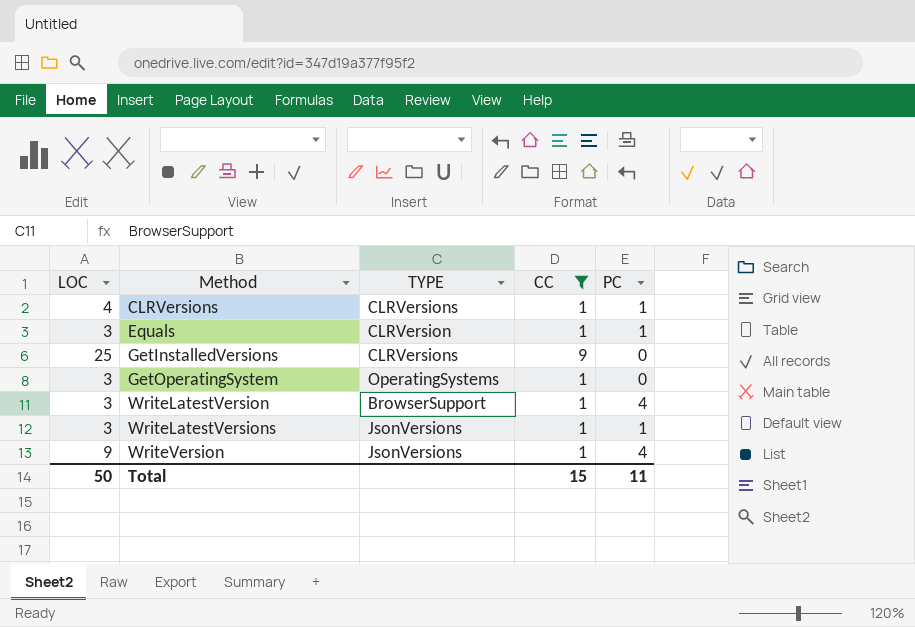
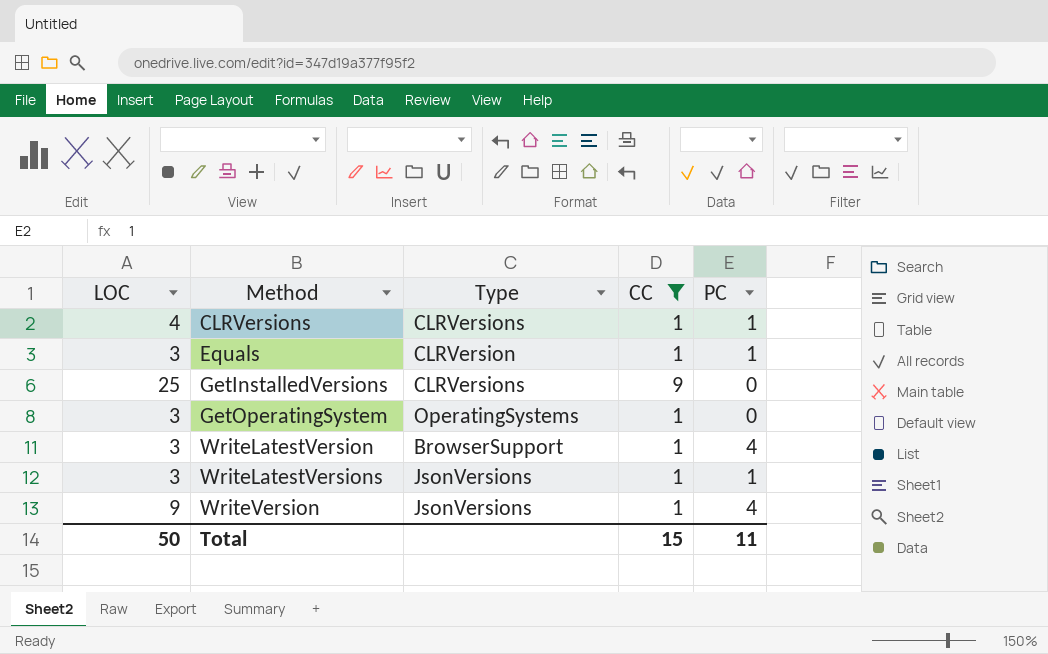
column name: TYPE -> Type

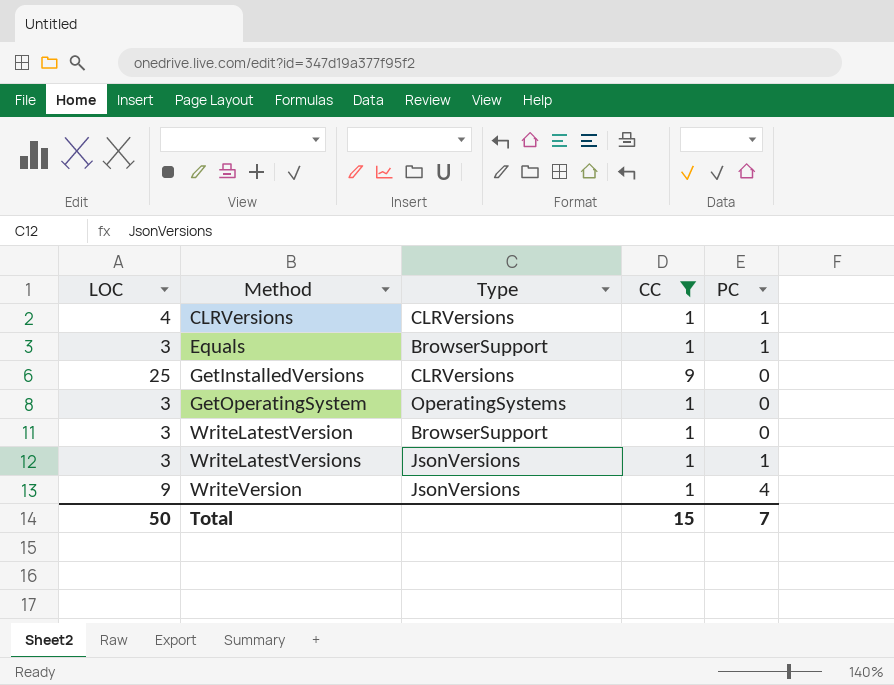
Equals | Type: CLRVersion -> BrowserSupport
WriteLatestVersion | PC: 4 -> 0
Total | PC: 11 -> 7

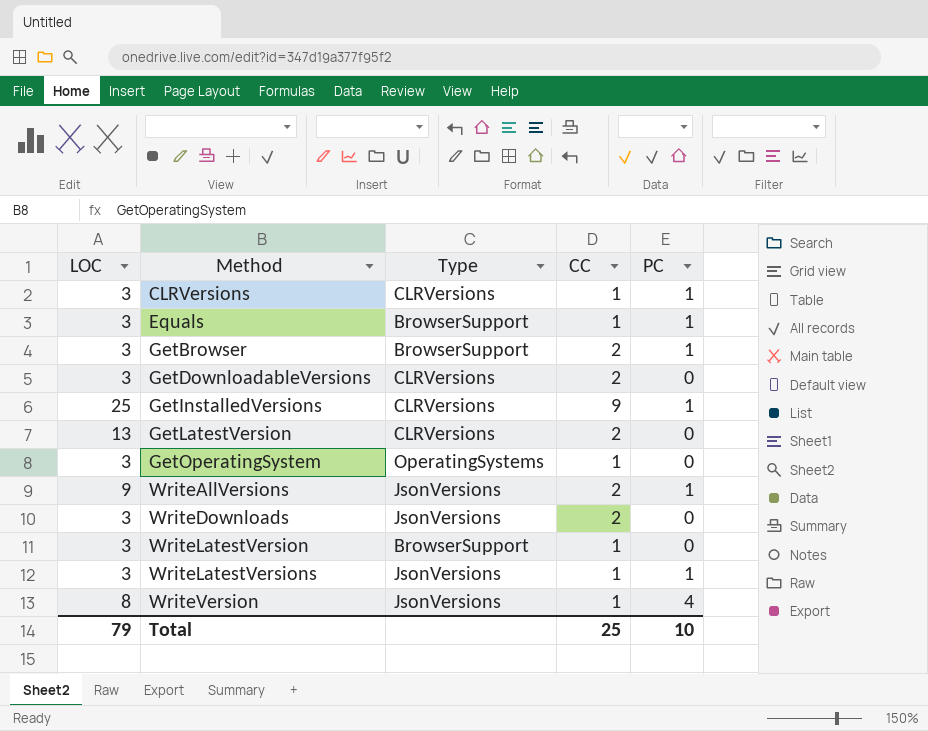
filter: CC != 2 -> none
CLRVersions | LOC: 4 -> 3
GetInstalledVersions | PC: 0 -> 1
WriteVersion | LOC: 9 -> 8
Total | LOC: 50 -> 79
Total | CC: 15 -> 25
Total | PC: 7 -> 10

